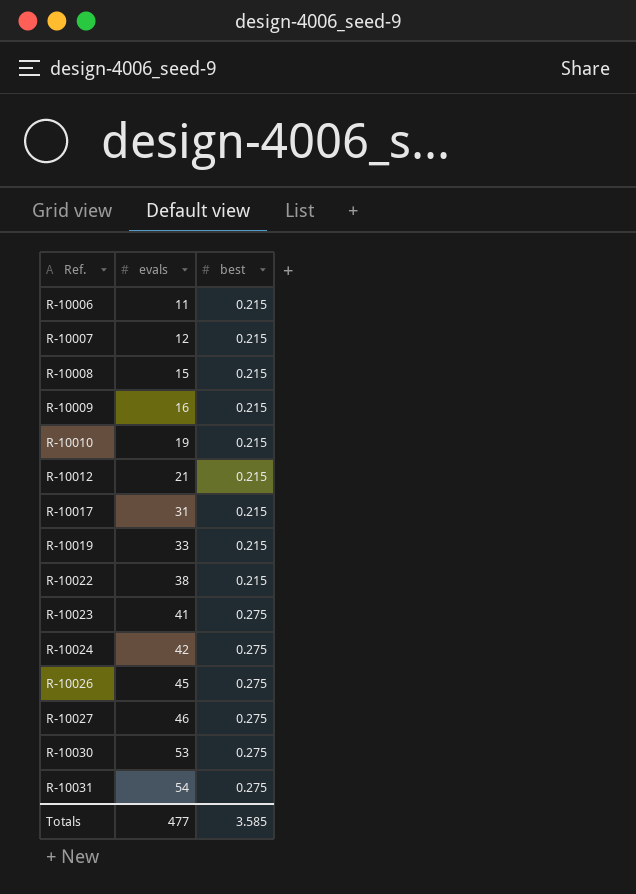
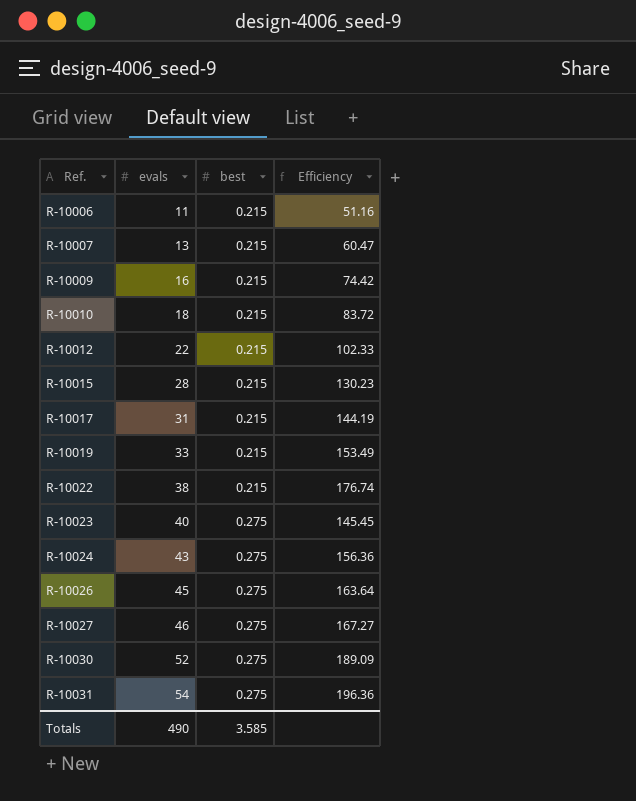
column Efficiency | formula: none -> [evals] / [best]
row R-10008: 15 | 0.215 -> none
R-10007 | evals: 12 -> 13
R-10010 | evals: 19 -> 18
R-10012 | evals: 21 -> 22
row R-10015: none -> 28 | 0.215 | 130.23
R-10023 | evals: 41 -> 40
R-10024 | evals: 42 -> 43
R-10030 | evals: 53 -> 52
Totals | evals: 477 -> 490

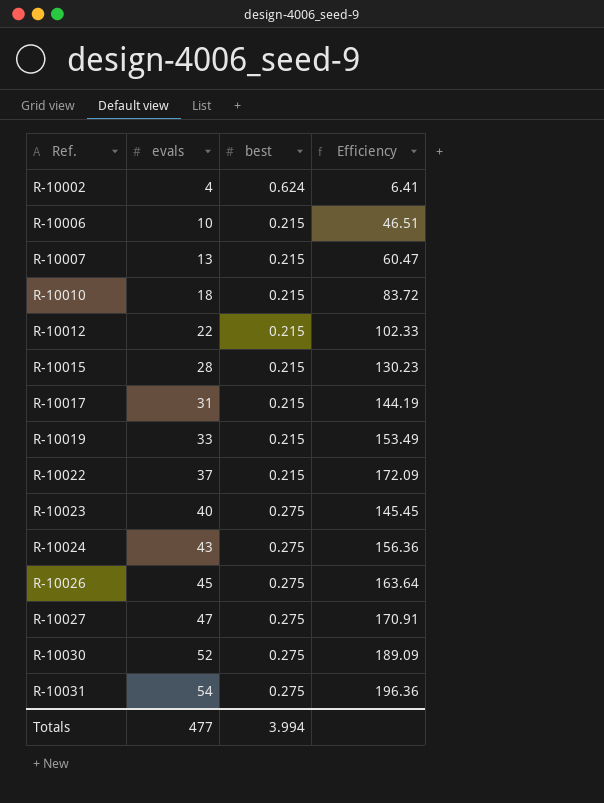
row R-10009: 16 | 0.215 | 74.42 -> none
row R-10002: none -> 4 | 0.624 | 6.41
R-10006 | evals: 11 -> 10
R-10006 | Efficiency: 51.16 -> 46.51
R-10022 | evals: 38 -> 37
R-10022 | Efficiency: 176.74 -> 172.09
R-10027 | evals: 46 -> 47
R-10027 | Efficiency: 167.27 -> 170.91
Totals | evals: 490 -> 477
Totals | best: 3.585 -> 3.994

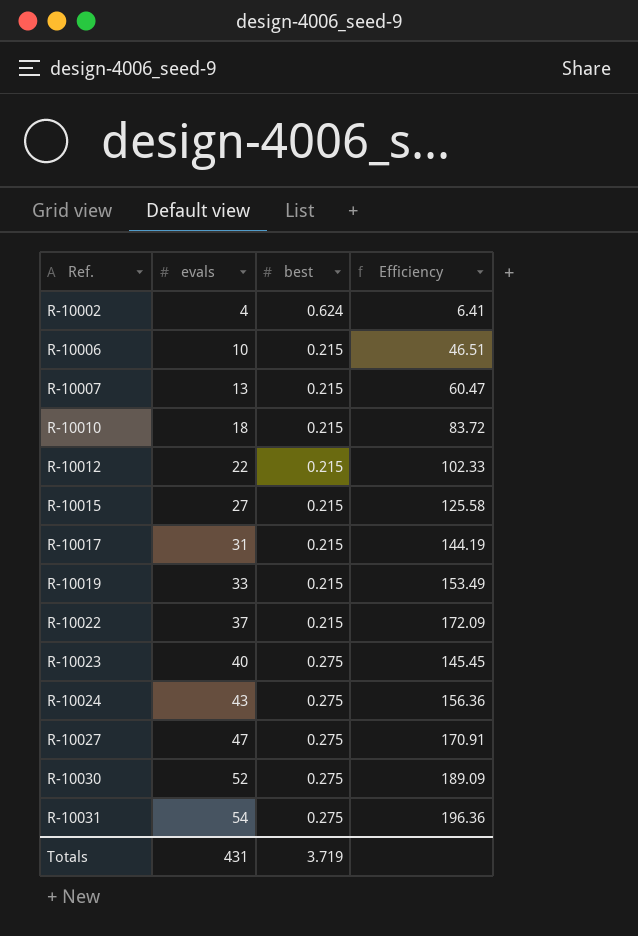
row R-10026: 45 | 0.275 | 163.64 -> none
R-10015 | evals: 28 -> 27
R-10015 | Efficiency: 130.23 -> 125.58
Totals | evals: 477 -> 431
Totals | best: 3.994 -> 3.719

